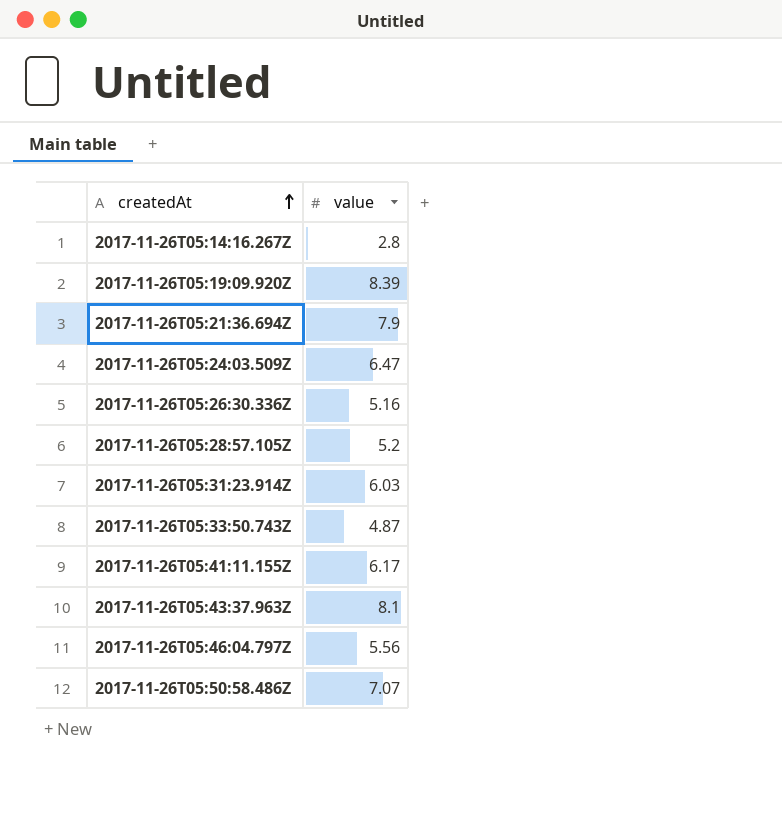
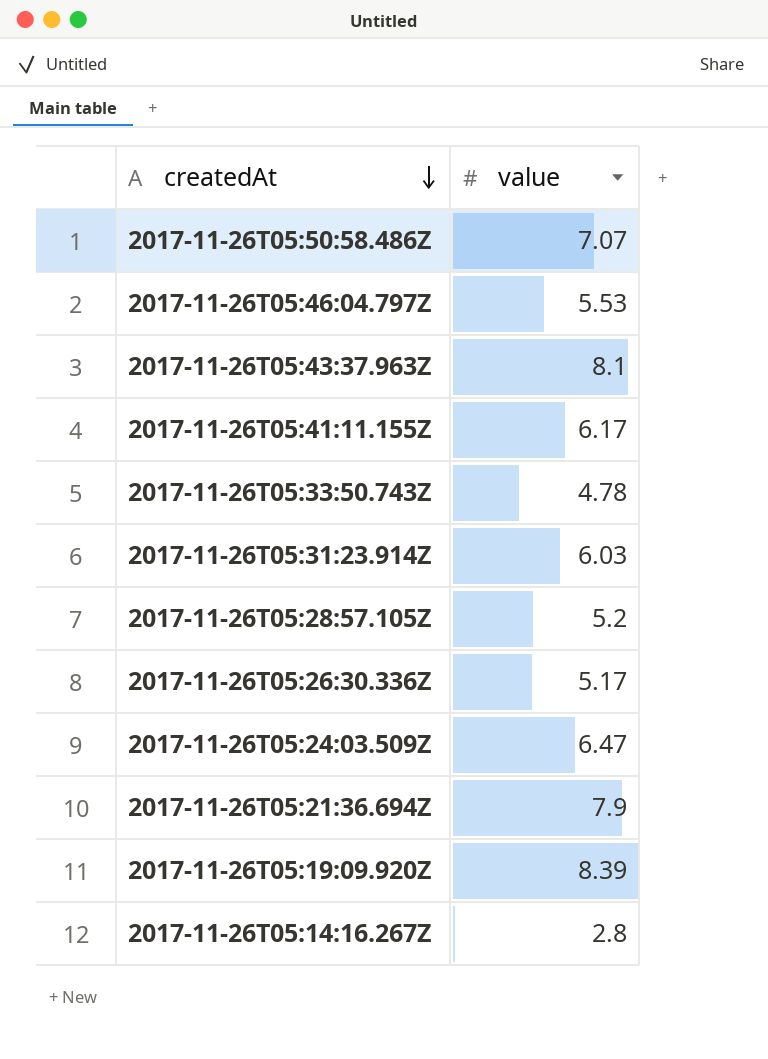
row order: createdAt ascending -> createdAt descending
2017-11-26T05:46:04.797Z | value: 5.56 -> 5.53
2017-11-26T05:33:50.743Z | value: 4.87 -> 4.78
2017-11-26T05:26:30.336Z | value: 5.16 -> 5.17

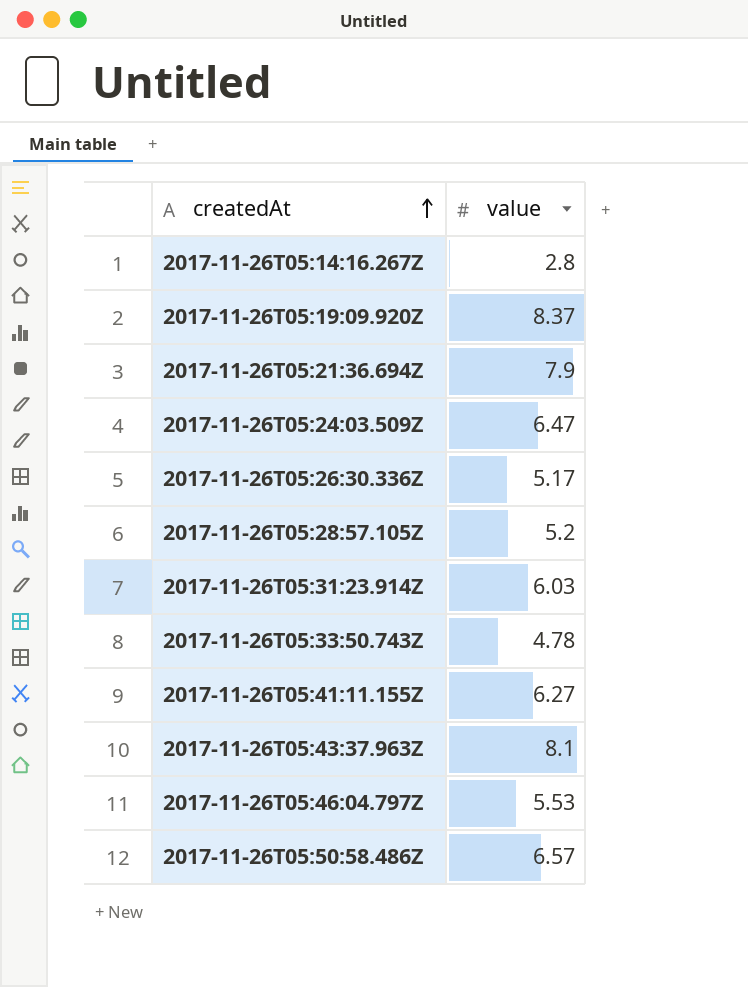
row order: createdAt descending -> createdAt ascending
2017-11-26T05:19:09.920Z | value: 8.39 -> 8.37
2017-11-26T05:41:11.155Z | value: 6.17 -> 6.27
2017-11-26T05:50:58.486Z | value: 7.07 -> 6.57

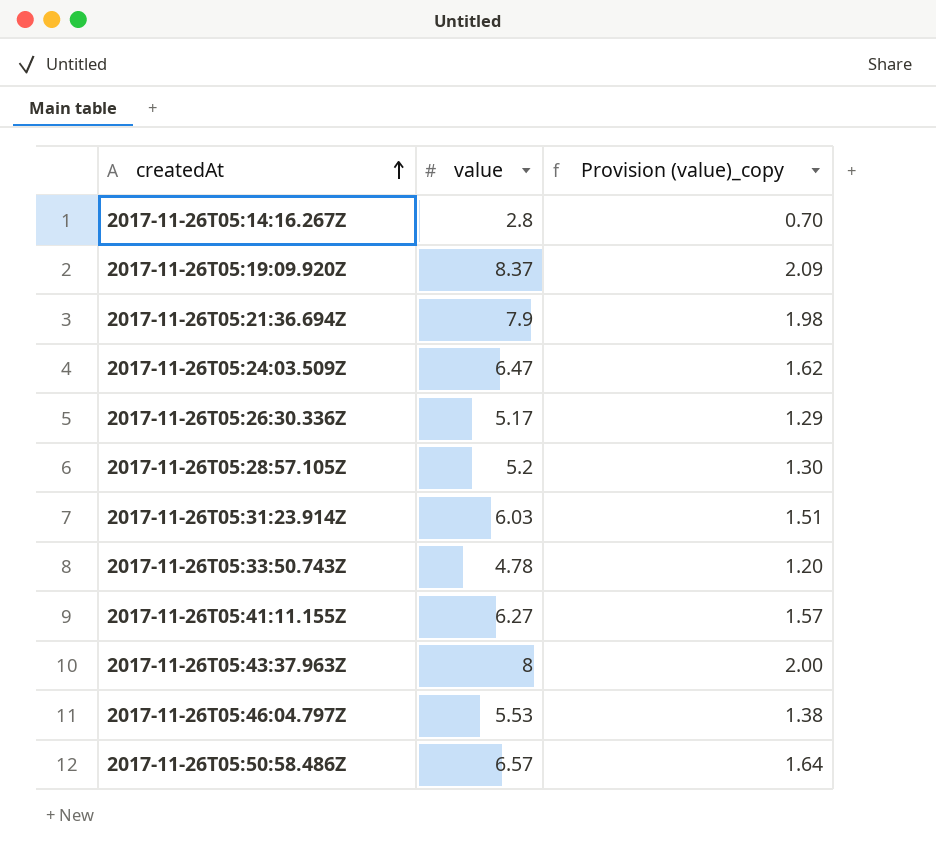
column Provision (value)_copy | formula: none -> [value] * 0.25
2017-11-26T05:43:37.963Z | value: 8.1 -> 8

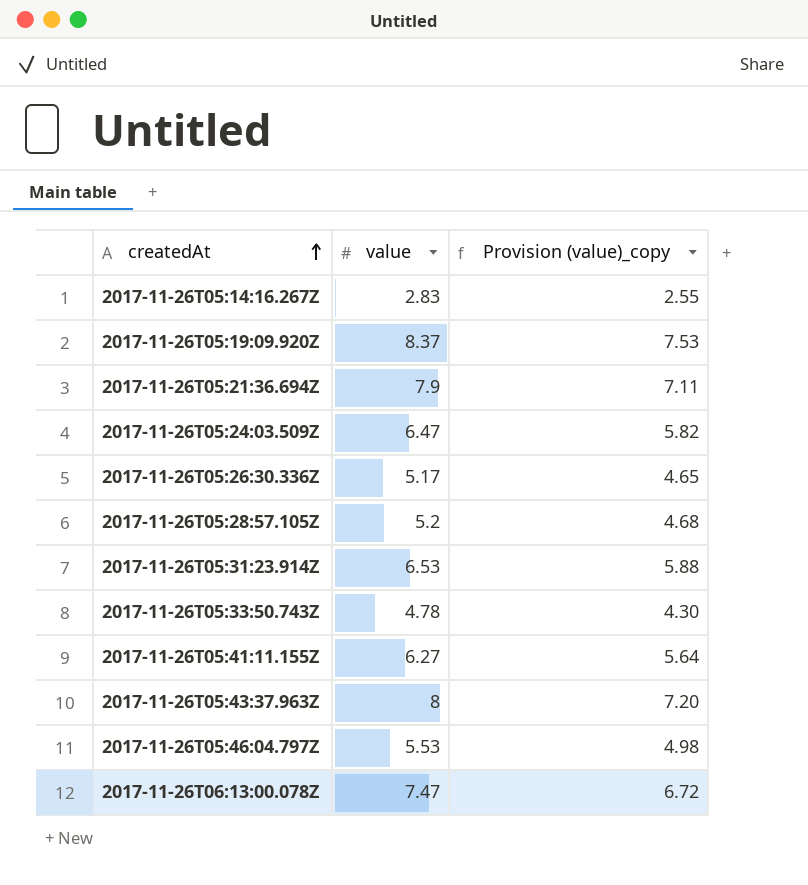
column Provision (value)_copy | formula: [value] * 0.25 -> [value] * 0.9
row 2017-11-26T05:50:58.486Z: 6.57 | 1.64 -> none
2017-11-26T05:14:16.267Z | value: 2.8 -> 2.83
2017-11-26T05:31:23.914Z | value: 6.03 -> 6.53
row 2017-11-26T06:13:00.078Z: none -> 7.47 | 6.72

